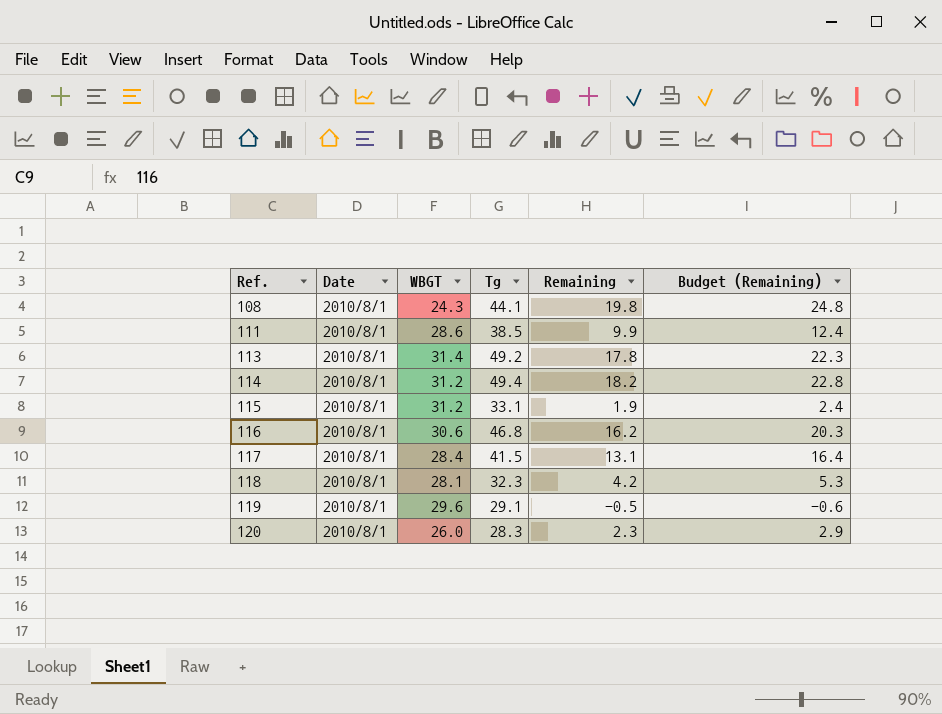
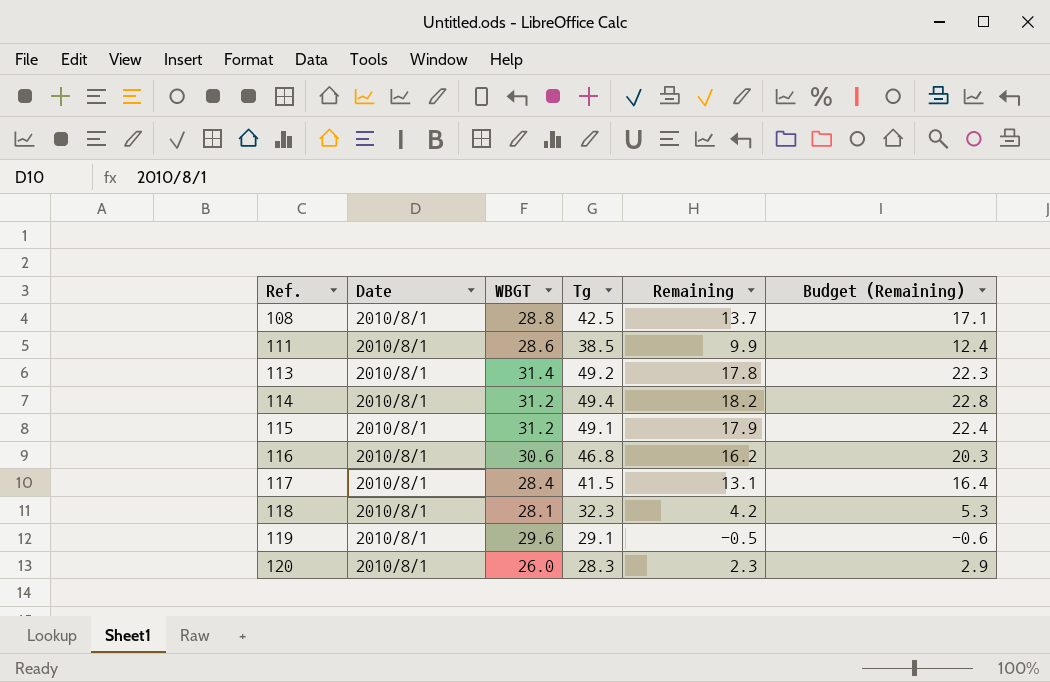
108 | WBGT: 24.3 -> 28.8
108 | Tg: 44.1 -> 42.5
108 | Remaining: 19.8 -> 13.7
108 | Budget (Remaining): 24.8 -> 17.1
115 | Tg: 33.1 -> 49.1
115 | Remaining: 1.9 -> 17.9
115 | Budget (Remaining): 2.4 -> 22.4

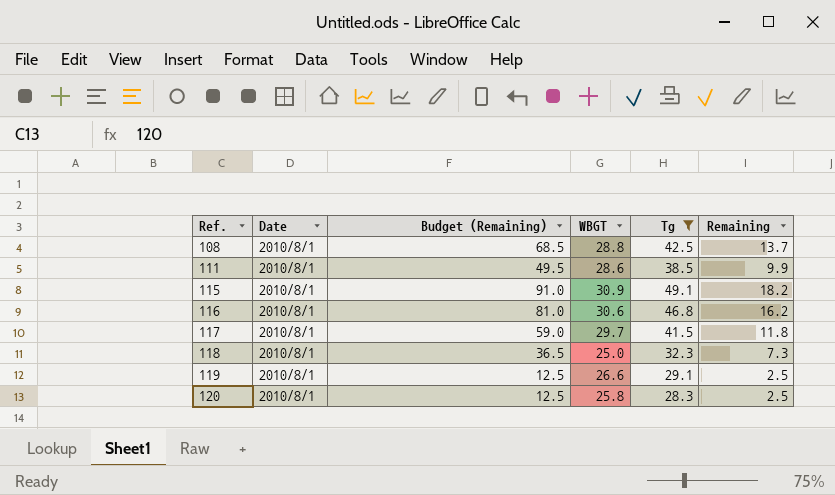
filter: none -> Tg <= 49.1
column Budget (Remaining) | formula: [Remaining] * 1.25 -> [Remaining] * 5
column Budget (Remaining) | position: 6 -> 3
115 | WBGT: 31.2 -> 30.9
115 | Remaining: 17.9 -> 18.2
117 | WBGT: 28.4 -> 29.7
117 | Remaining: 13.1 -> 11.8
118 | WBGT: 28.1 -> 25.0
118 | Remaining: 4.2 -> 7.3
119 | WBGT: 29.6 -> 26.6
119 | Remaining: -0.5 -> 2.5
120 | WBGT: 26.0 -> 25.8
120 | Remaining: 2.3 -> 2.5

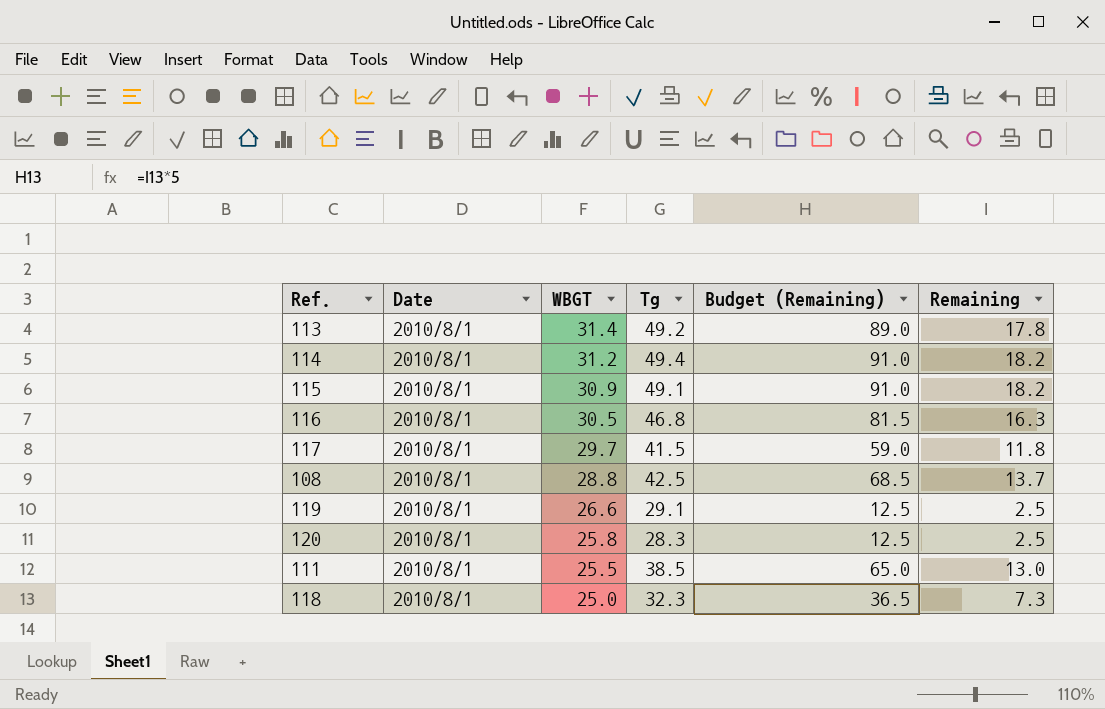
filter: Tg <= 49.1 -> none
row order: Ref. ascending -> WBGT descending
column Budget (Remaining) | position: 3 -> 5
116 | WBGT: 30.6 -> 30.5
116 | Budget (Remaining): 81.0 -> 81.5
116 | Remaining: 16.2 -> 16.3
111 | WBGT: 28.6 -> 25.5
111 | Budget (Remaining): 49.5 -> 65.0
111 | Remaining: 9.9 -> 13.0

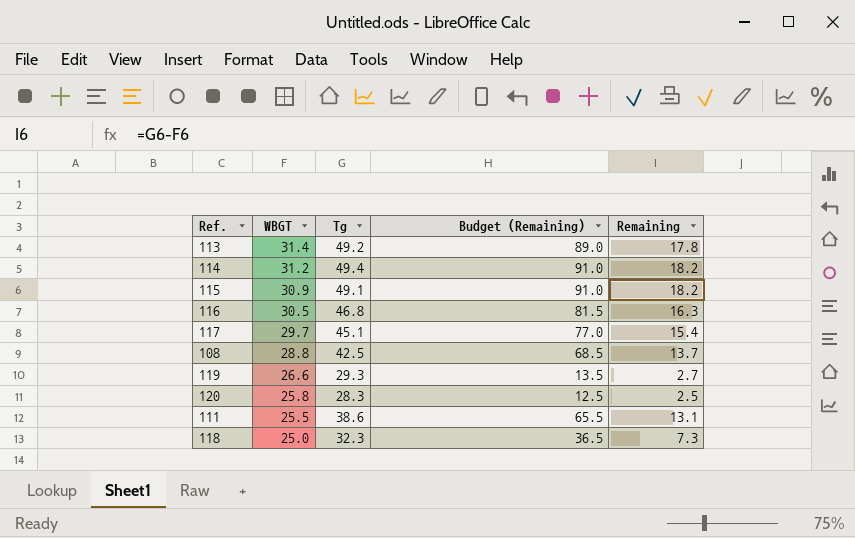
column Date | position: 2 -> none
117 | Tg: 41.5 -> 45.1
117 | Budget (Remaining): 59.0 -> 77.0
117 | Remaining: 11.8 -> 15.4
119 | Tg: 29.1 -> 29.3
119 | Budget (Remaining): 12.5 -> 13.5
119 | Remaining: 2.5 -> 2.7
111 | Tg: 38.5 -> 38.6
111 | Budget (Remaining): 65.0 -> 65.5
111 | Remaining: 13.0 -> 13.1

